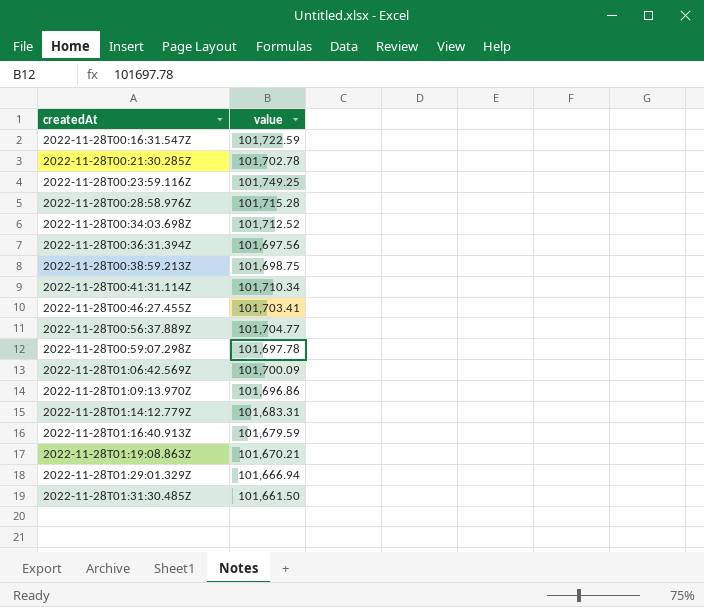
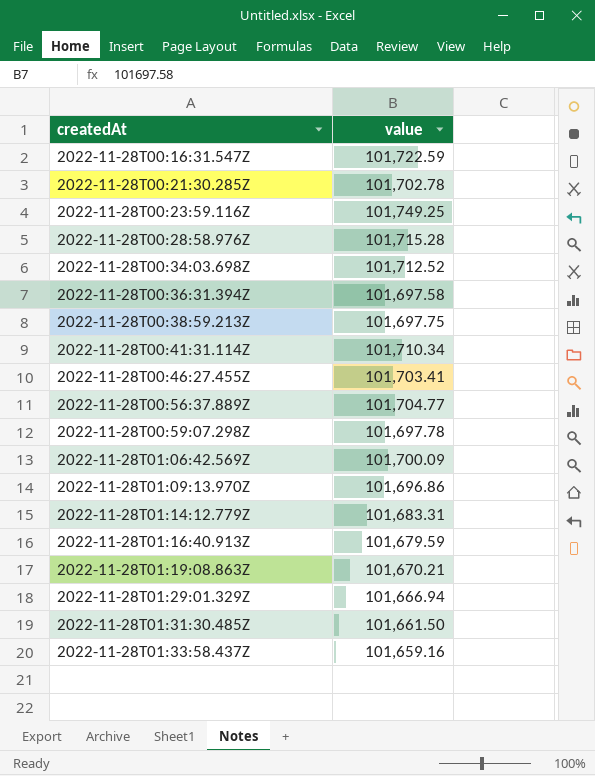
2022-11-28T00:36:31.394Z | value: 101,697.56 -> 101,697.58
2022-11-28T00:38:59.213Z | value: 101,698.75 -> 101,697.75
row 2022-11-28T01:33:58.437Z: none -> 101,659.16

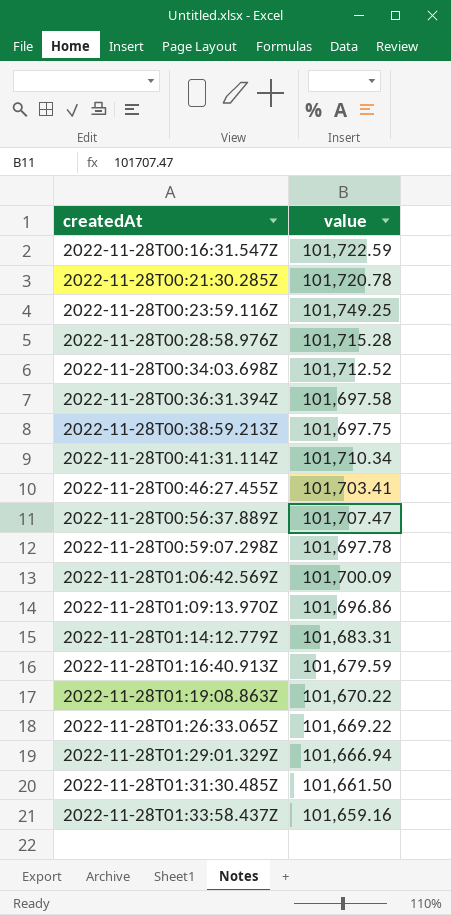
2022-11-28T00:21:30.285Z | value: 101,702.78 -> 101,720.78
2022-11-28T00:56:37.889Z | value: 101,704.77 -> 101,707.47
2022-11-28T01:19:08.863Z | value: 101,670.21 -> 101,670.22
row 2022-11-28T01:26:33.065Z: none -> 101,669.22

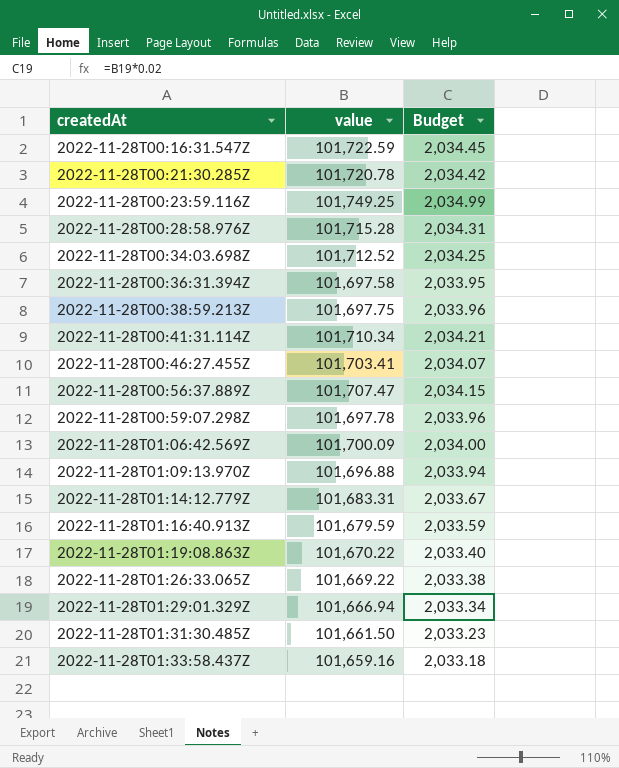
column Budget | formula: none -> [value] * 0.02
2022-11-28T01:09:13.970Z | value: 101,696.86 -> 101,696.88

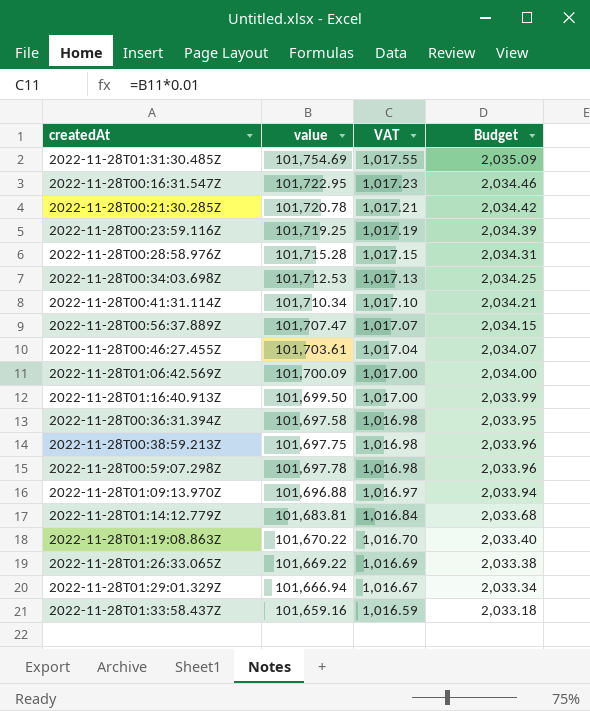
row order: createdAt ascending -> VAT descending
column VAT | formula: none -> [value] * 0.01
2022-11-28T01:31:30.485Z | value: 101,661.50 -> 101,754.69
2022-11-28T01:31:30.485Z | Budget: 2,033.23 -> 2,035.09
2022-11-28T00:16:31.547Z | value: 101,722.59 -> 101,722.95
2022-11-28T00:16:31.547Z | Budget: 2,034.45 -> 2,034.46
2022-11-28T00:23:59.116Z | value: 101,749.25 -> 101,719.25
2022-11-28T00:23:59.116Z | Budget: 2,034.99 -> 2,034.39
2022-11-28T00:34:03.698Z | value: 101,712.52 -> 101,712.53
2022-11-28T00:46:27.455Z | value: 101,703.41 -> 101,703.61
2022-11-28T01:16:40.913Z | value: 101,679.59 -> 101,699.50
2022-11-28T01:16:40.913Z | Budget: 2,033.59 -> 2,033.99
2022-11-28T01:14:12.779Z | value: 101,683.31 -> 101,683.81
2022-11-28T01:14:12.779Z | Budget: 2,033.67 -> 2,033.68

